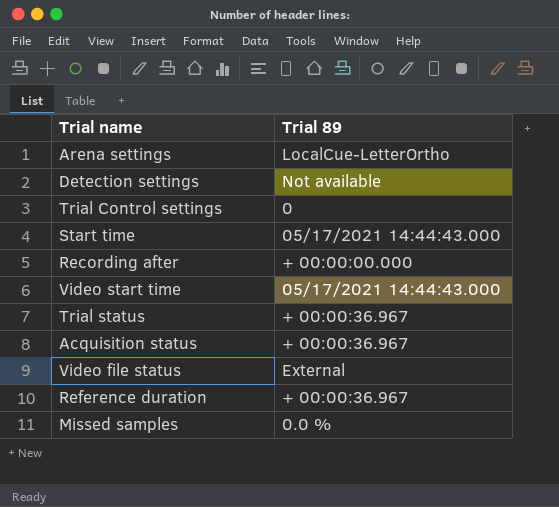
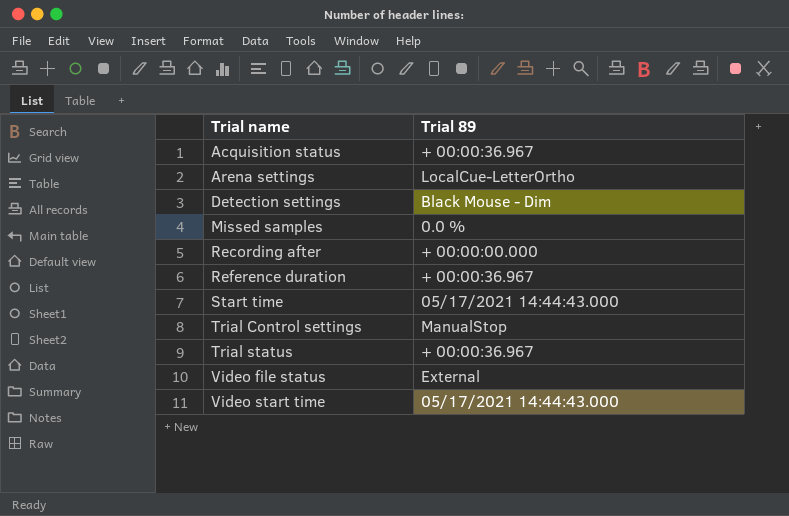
row order: none -> Trial name ascending
Detection settings | Trial 89: Not available -> Black Mouse - Dim
Trial Control settings | Trial 89: 0 -> ManualStop

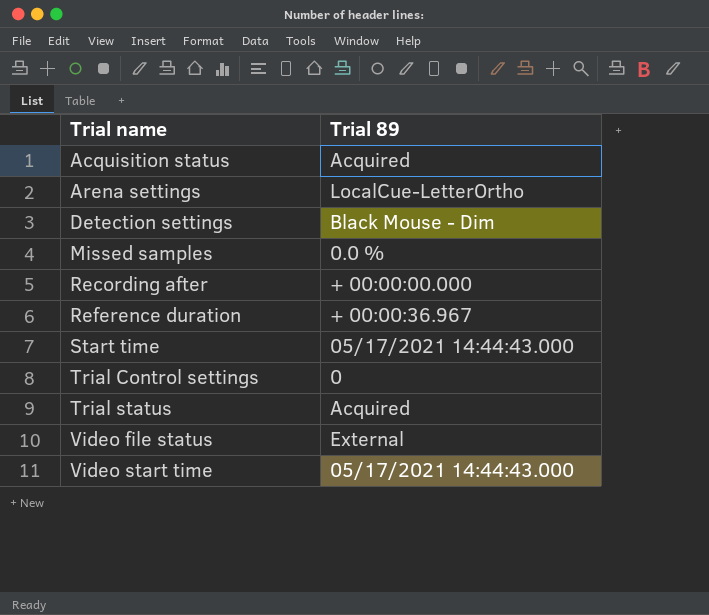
Acquisition status | Trial 89: + 00:00:36.967 -> Acquired
Trial Control settings | Trial 89: ManualStop -> 0
Trial status | Trial 89: + 00:00:36.967 -> Acquired

